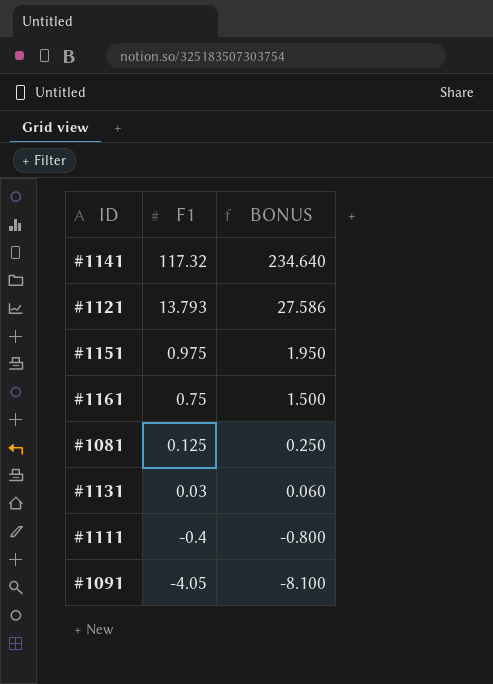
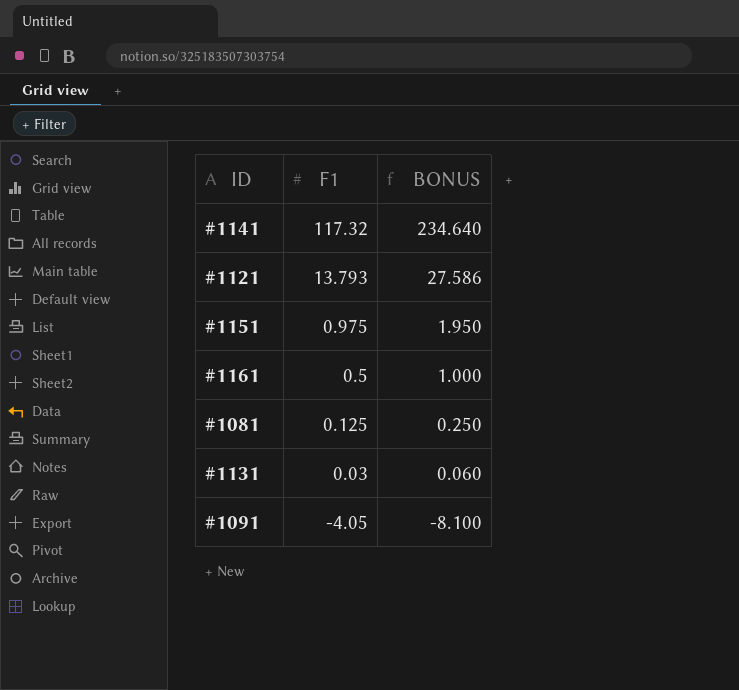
row #1111: -0.4 | -0.800 -> none
#1161 | F1: 0.75 -> 0.5
#1161 | BONUS: 1.500 -> 1.000

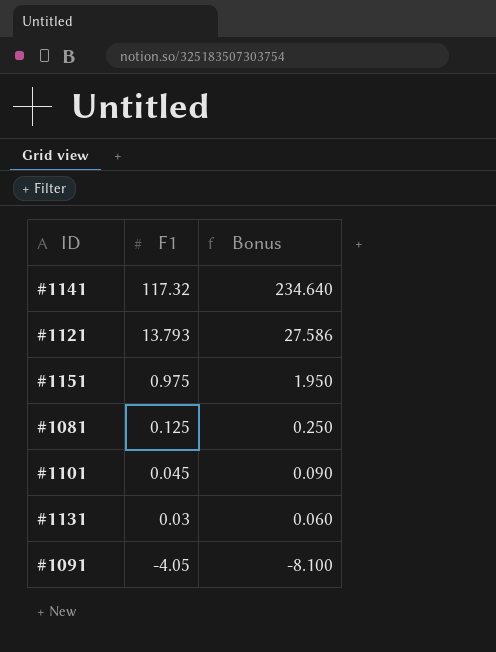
column name: BONUS -> Bonus
row #1161: 0.5 | 1.000 -> none
row #1101: none -> 0.045 | 0.090

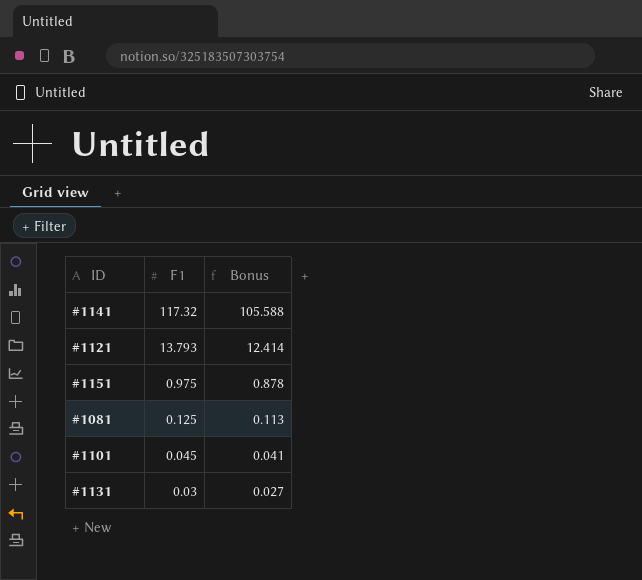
column Bonus | formula: [F1] * 2 -> [F1] * 0.9
row #1091: -4.05 | -8.100 -> none

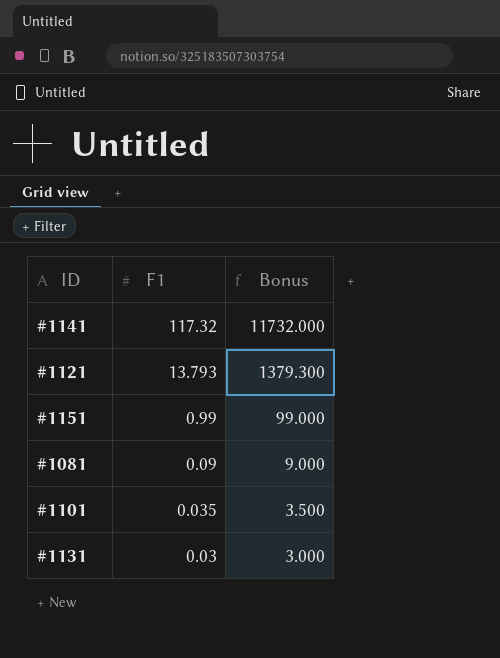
column Bonus | formula: [F1] * 0.9 -> [F1] * 100
#1151 | F1: 0.975 -> 0.99
#1081 | F1: 0.125 -> 0.09
#1101 | F1: 0.045 -> 0.035

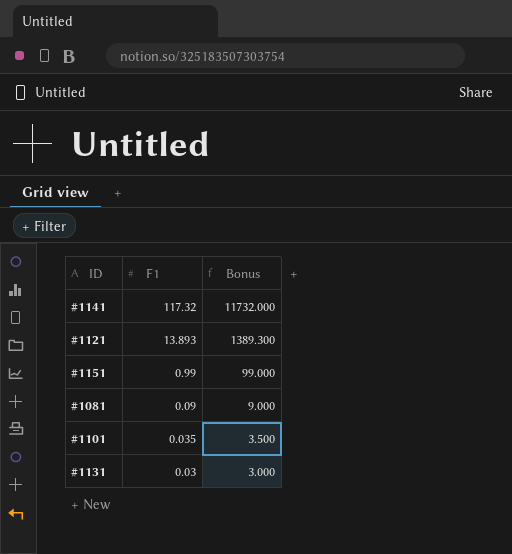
#1121 | F1: 13.793 -> 13.893
#1121 | Bonus: 1379.300 -> 1389.300

